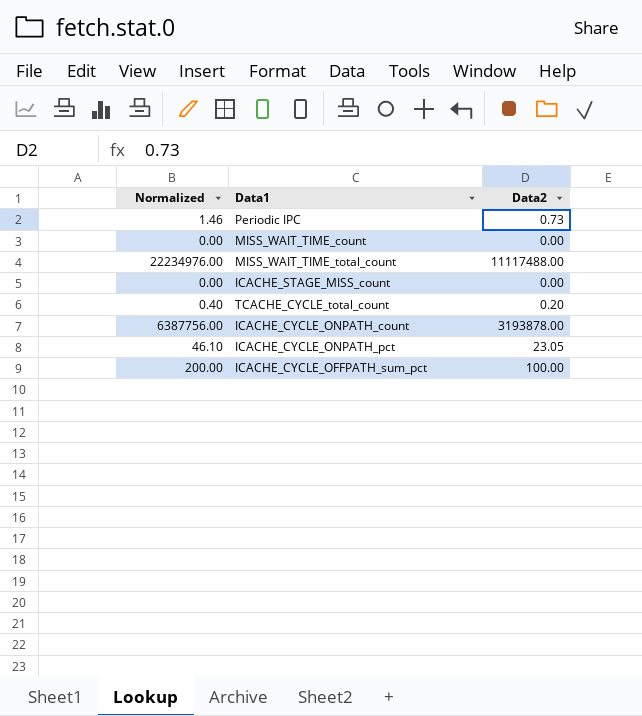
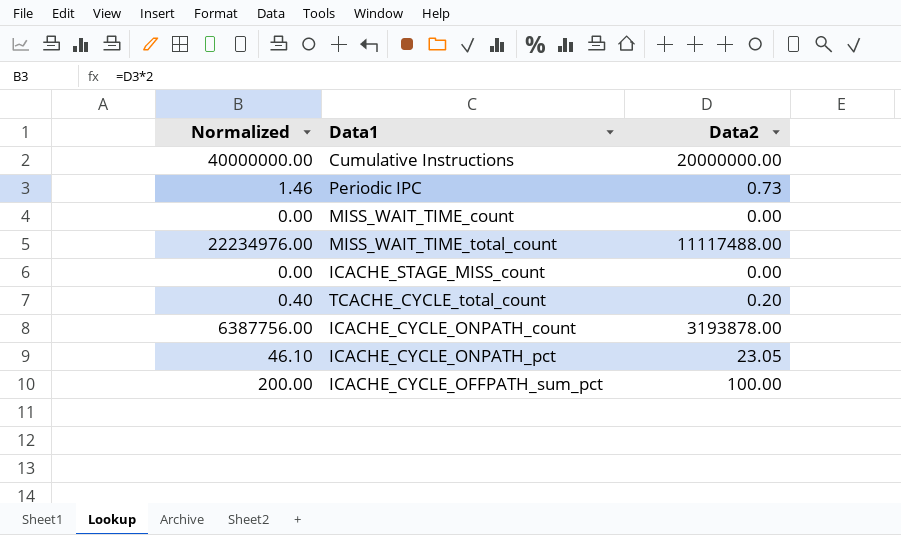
row Cumulative Instructions: none -> 40000000.00 | 20000000.00

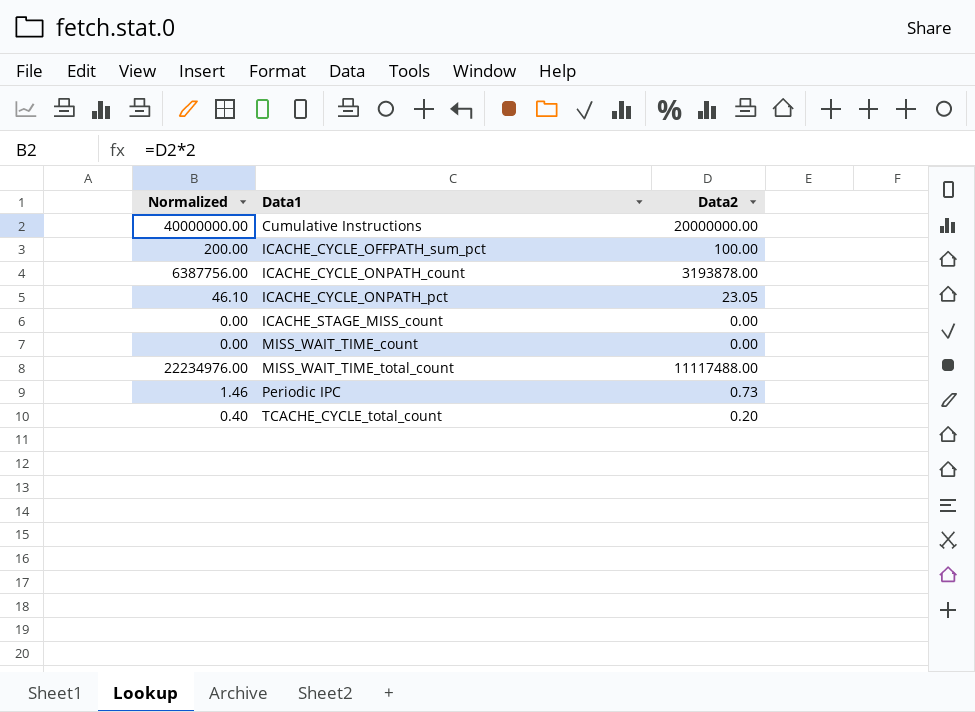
row order: none -> Data1 ascending

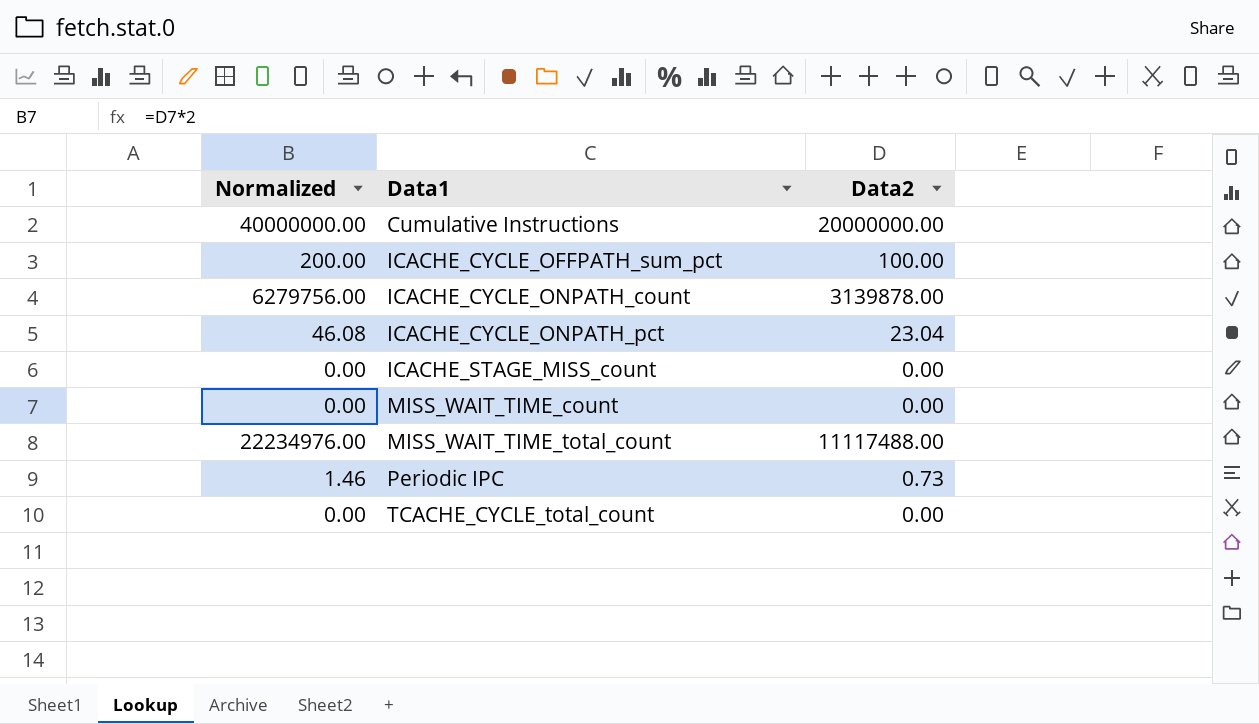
ICACHE_CYCLE_ONPATH_count | Normalized: 6387756.00 -> 6279756.00
ICACHE_CYCLE_ONPATH_count | Data2: 3193878.00 -> 3139878.00
ICACHE_CYCLE_ONPATH_pct | Normalized: 46.10 -> 46.08
ICACHE_CYCLE_ONPATH_pct | Data2: 23.05 -> 23.04
TCACHE_CYCLE_total_count | Normalized: 0.40 -> 0.00
TCACHE_CYCLE_total_count | Data2: 0.20 -> 0.00

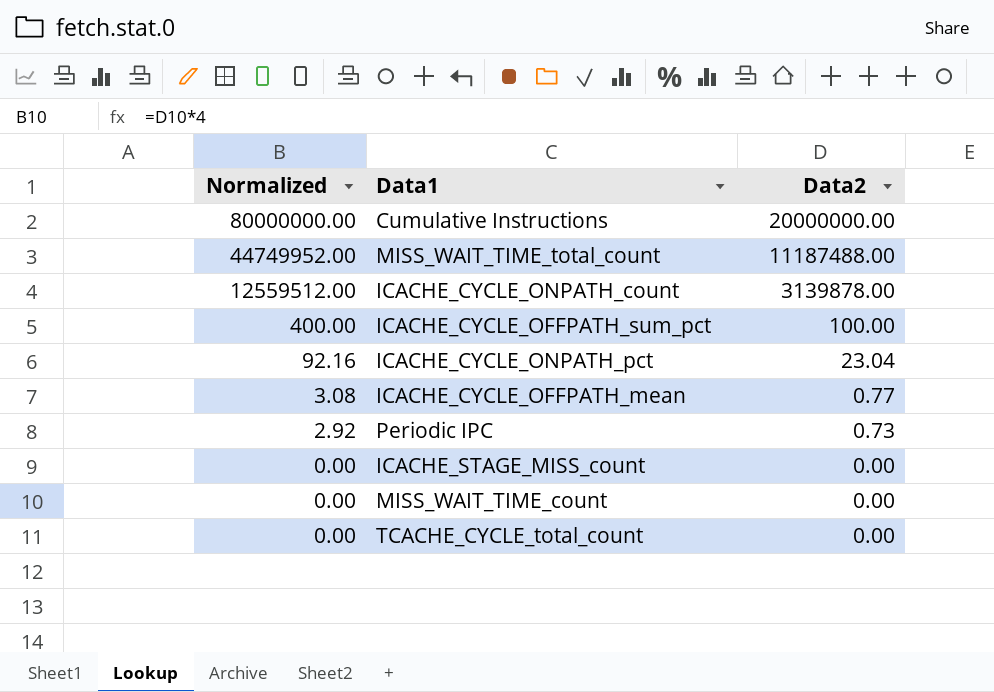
row order: Data1 ascending -> Normalized descending
column Normalized | formula: [Data2] * 2 -> [Data2] * 4
MISS_WAIT_TIME_total_count | Data2: 11117488.00 -> 11187488.00
row ICACHE_CYCLE_OFFPATH_mean: none -> 3.08 | 0.77

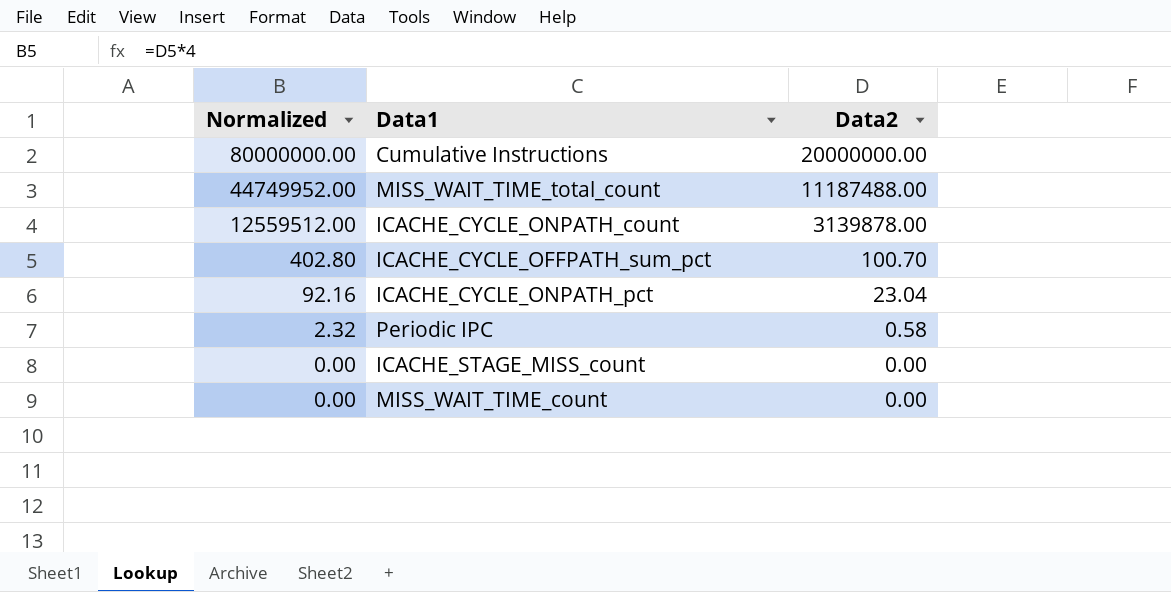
row ICACHE_CYCLE_OFFPATH_mean: 3.08 | 0.77 -> none
row TCACHE_CYCLE_total_count: 0.00 | 0.00 -> none
ICACHE_CYCLE_OFFPATH_sum_pct | Normalized: 400.00 -> 402.80
ICACHE_CYCLE_OFFPATH_sum_pct | Data2: 100.00 -> 100.70
Periodic IPC | Normalized: 2.92 -> 2.32
Periodic IPC | Data2: 0.73 -> 0.58

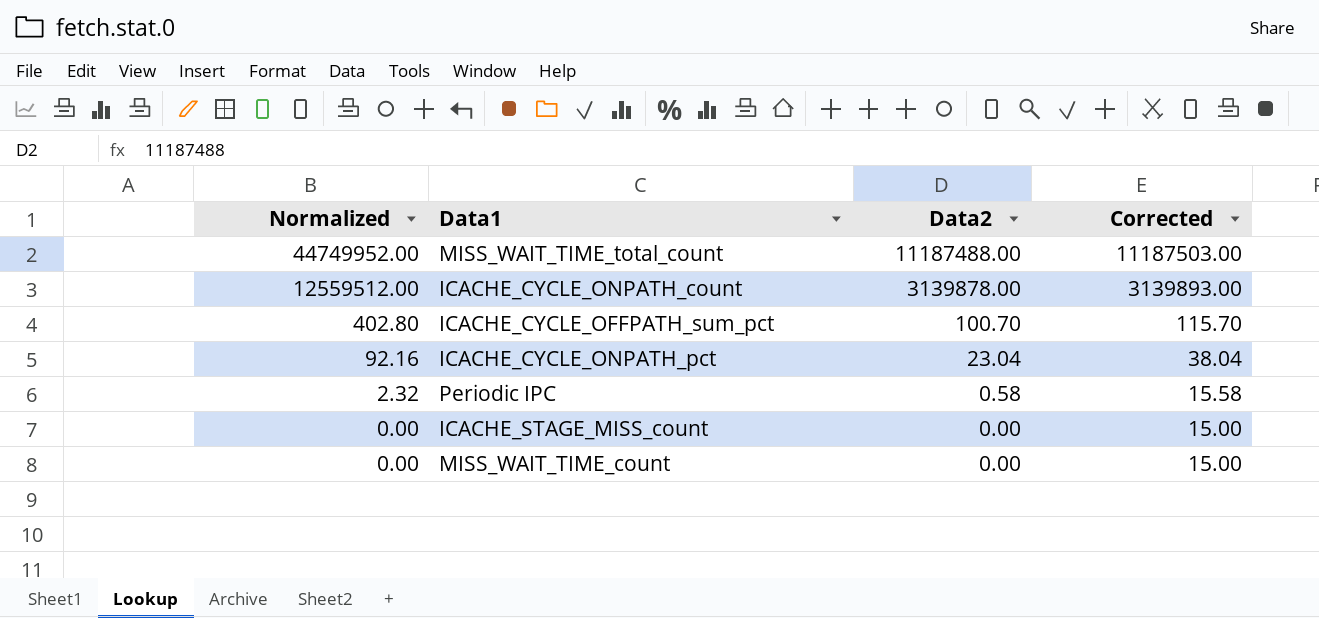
column Corrected | formula: none -> [Data2] + 15
row Cumulative Instructions: 80000000.00 | 20000000.00 -> none

